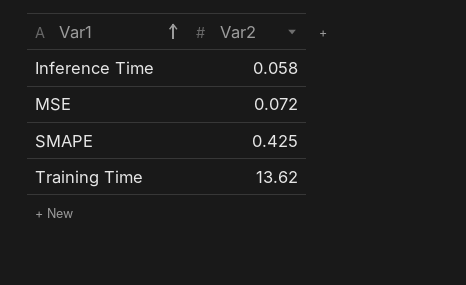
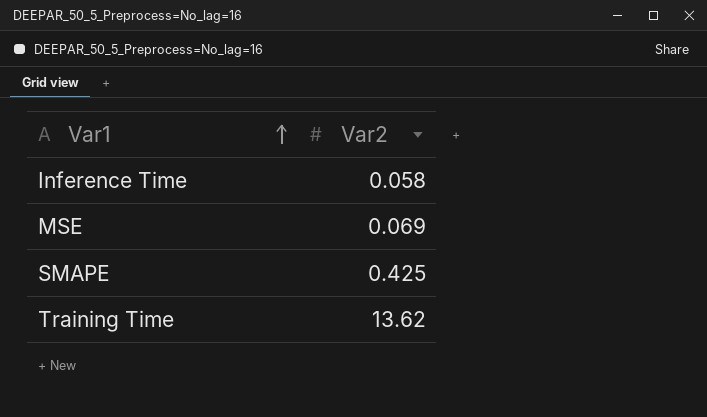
MSE | Var2: 0.072 -> 0.069

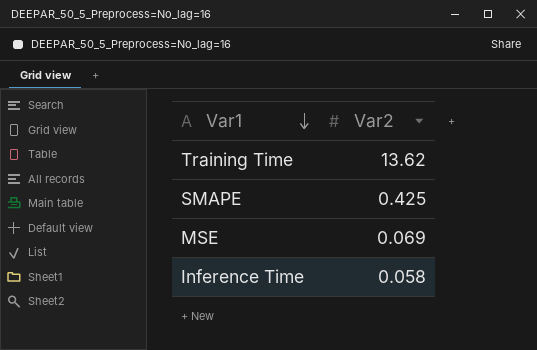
row order: Var1 ascending -> Var1 descending

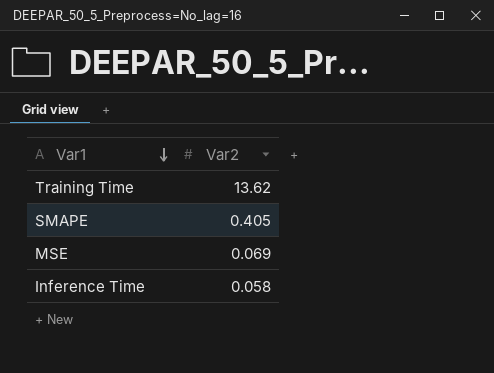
SMAPE | Var2: 0.425 -> 0.405

